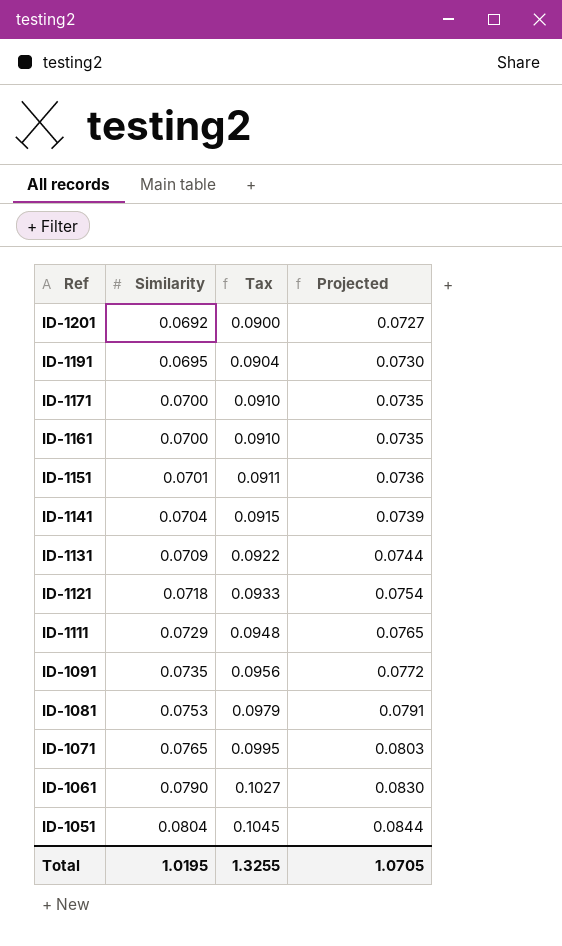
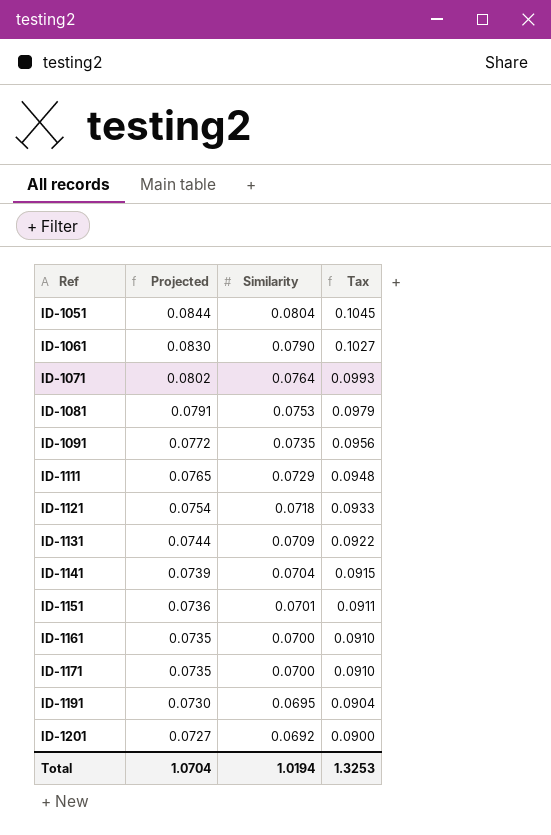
row order: Ref descending -> Ref ascending
column Projected | position: 4 -> 2
ID-1071 | Projected: 0.0803 -> 0.0802
ID-1071 | Similarity: 0.0765 -> 0.0764
ID-1071 | Tax: 0.0995 -> 0.0993
Total | Projected: 1.0705 -> 1.0704
Total | Similarity: 1.0195 -> 1.0194
Total | Tax: 1.3255 -> 1.3253

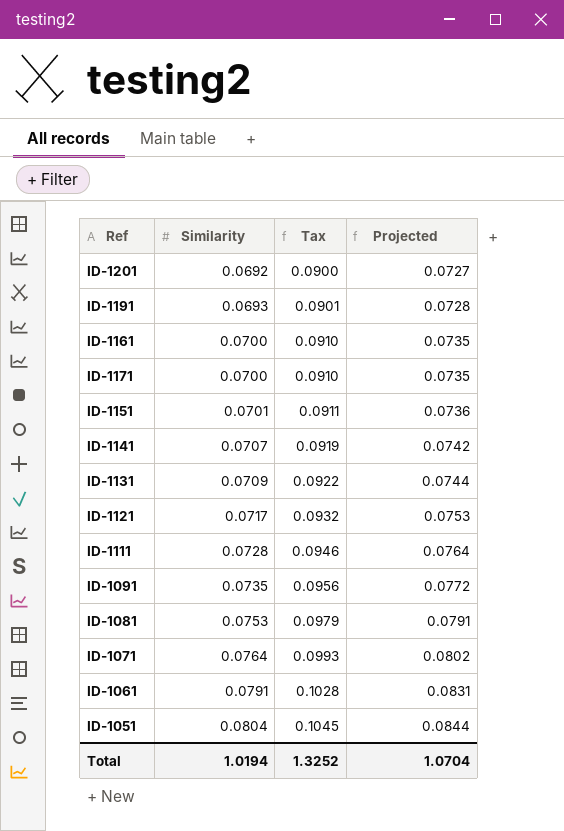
row order: Ref ascending -> Similarity ascending
column Projected | position: 2 -> 4
ID-1191 | Similarity: 0.0695 -> 0.0693
ID-1191 | Tax: 0.0904 -> 0.0901
ID-1191 | Projected: 0.0730 -> 0.0728
ID-1141 | Similarity: 0.0704 -> 0.0707
ID-1141 | Tax: 0.0915 -> 0.0919
ID-1141 | Projected: 0.0739 -> 0.0742
ID-1121 | Similarity: 0.0718 -> 0.0717
ID-1121 | Tax: 0.0933 -> 0.0932
ID-1121 | Projected: 0.0754 -> 0.0753
ID-1111 | Similarity: 0.0729 -> 0.0728
ID-1111 | Tax: 0.0948 -> 0.0946
ID-1111 | Projected: 0.0765 -> 0.0764
ID-1061 | Similarity: 0.0790 -> 0.0791
ID-1061 | Tax: 0.1027 -> 0.1028
ID-1061 | Projected: 0.0830 -> 0.0831
Total | Tax: 1.3253 -> 1.3252

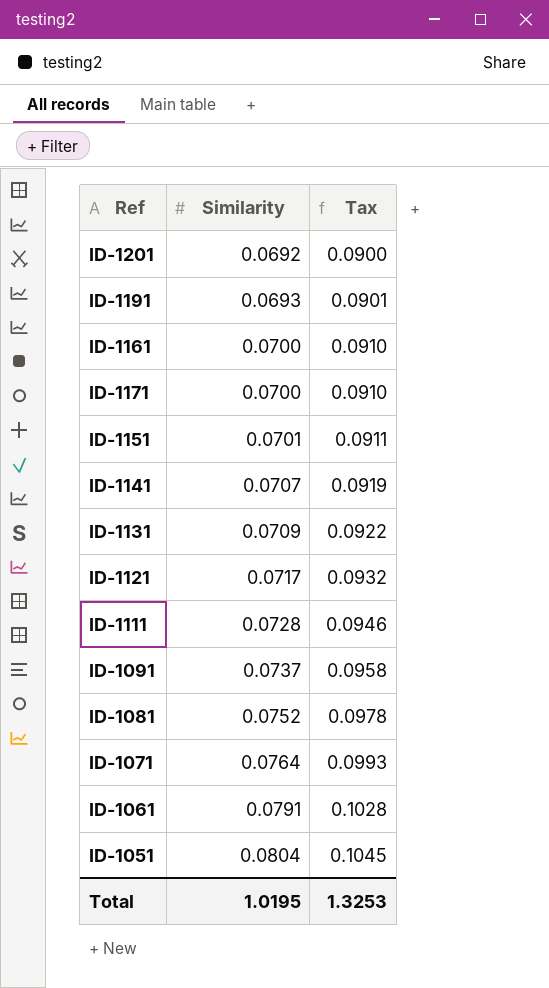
column Projected | formula: [Similarity] * 1.05 -> none
ID-1091 | Similarity: 0.0735 -> 0.0737
ID-1091 | Tax: 0.0956 -> 0.0958
ID-1081 | Similarity: 0.0753 -> 0.0752
ID-1081 | Tax: 0.0979 -> 0.0978
Total | Similarity: 1.0194 -> 1.0195
Total | Tax: 1.3252 -> 1.3253

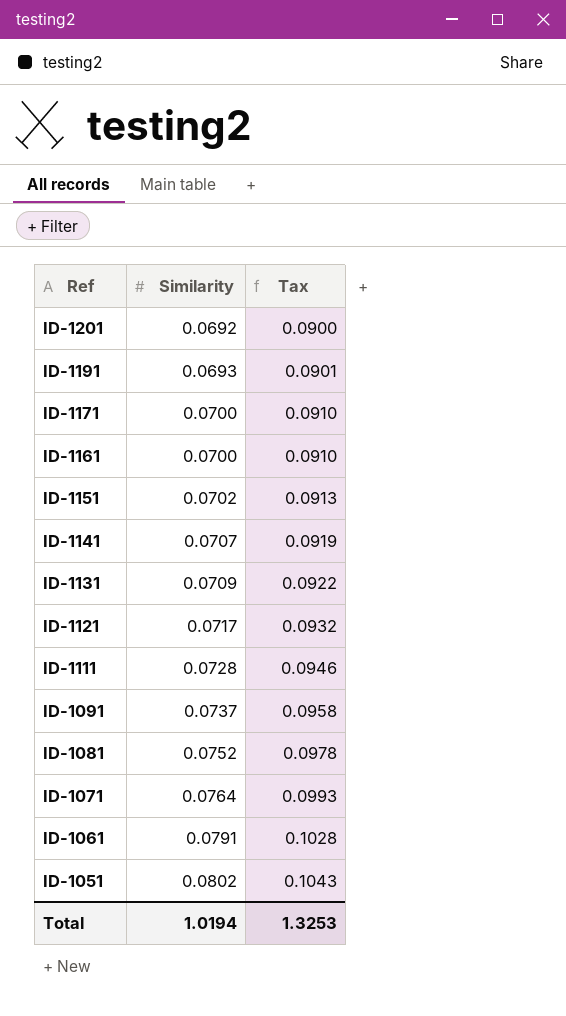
row order: Similarity ascending -> Ref descending
ID-1151 | Similarity: 0.0701 -> 0.0702
ID-1151 | Tax: 0.0911 -> 0.0913
ID-1051 | Similarity: 0.0804 -> 0.0802
ID-1051 | Tax: 0.1045 -> 0.1043
Total | Similarity: 1.0195 -> 1.0194

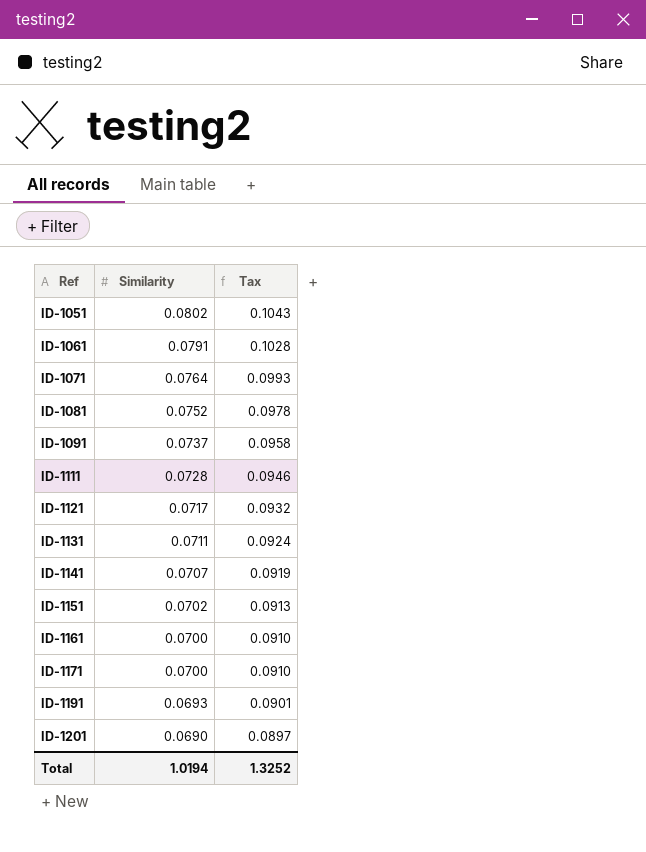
row order: Ref descending -> Ref ascending
ID-1131 | Similarity: 0.0709 -> 0.0711
ID-1131 | Tax: 0.0922 -> 0.0924
ID-1201 | Similarity: 0.0692 -> 0.0690
ID-1201 | Tax: 0.0900 -> 0.0897
Total | Tax: 1.3253 -> 1.3252

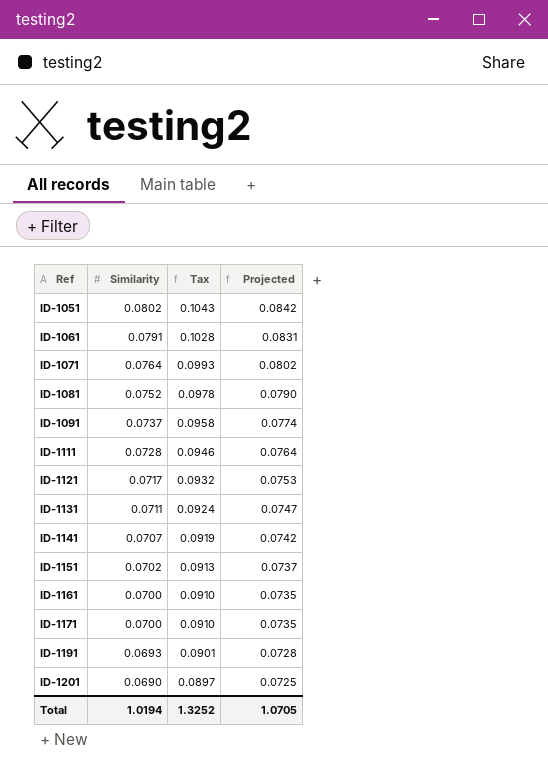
column Projected | formula: none -> [Similarity] * 1.05

